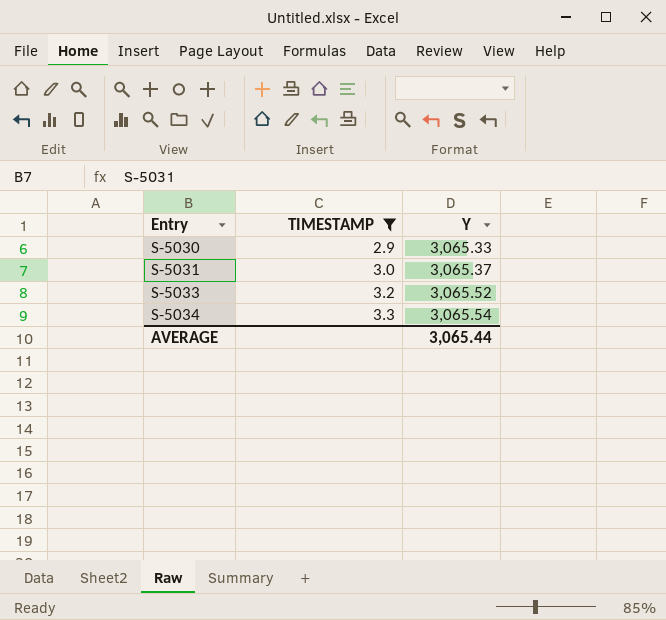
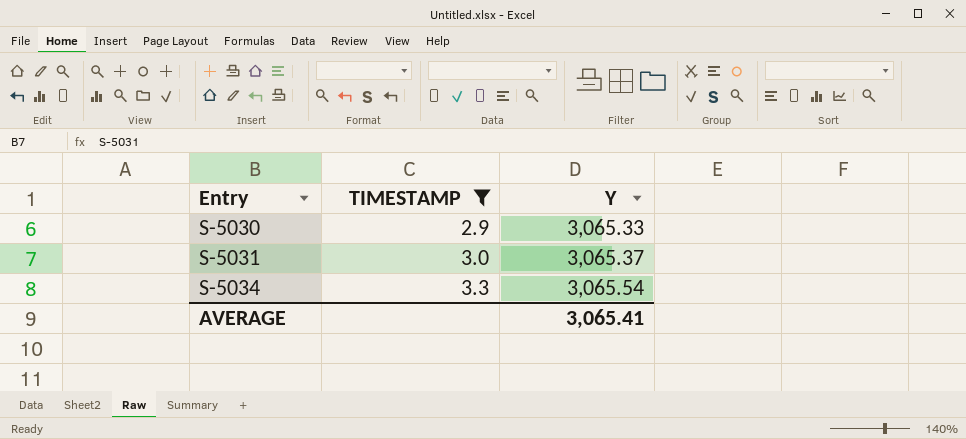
row S-5033: 3.2 | 3,065.52 -> none
AVERAGE | Y: 3,065.44 -> 3,065.41

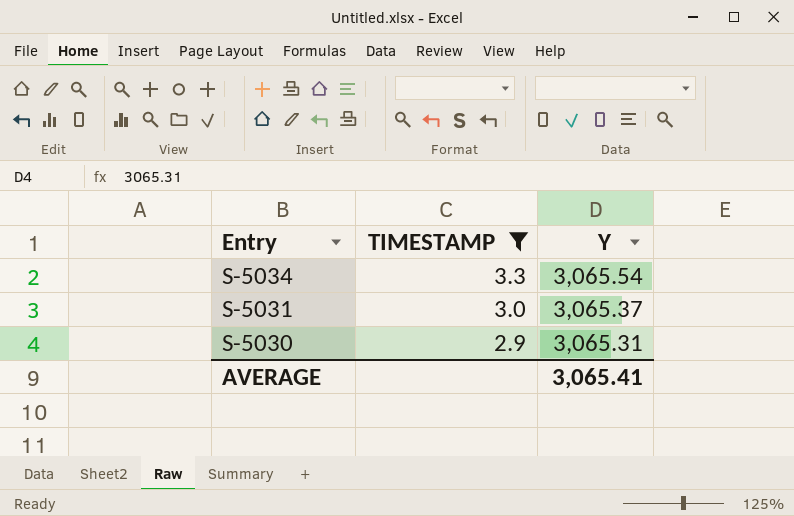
row order: Entry ascending -> Entry descending
S-5030 | Y: 3,065.33 -> 3,065.31

